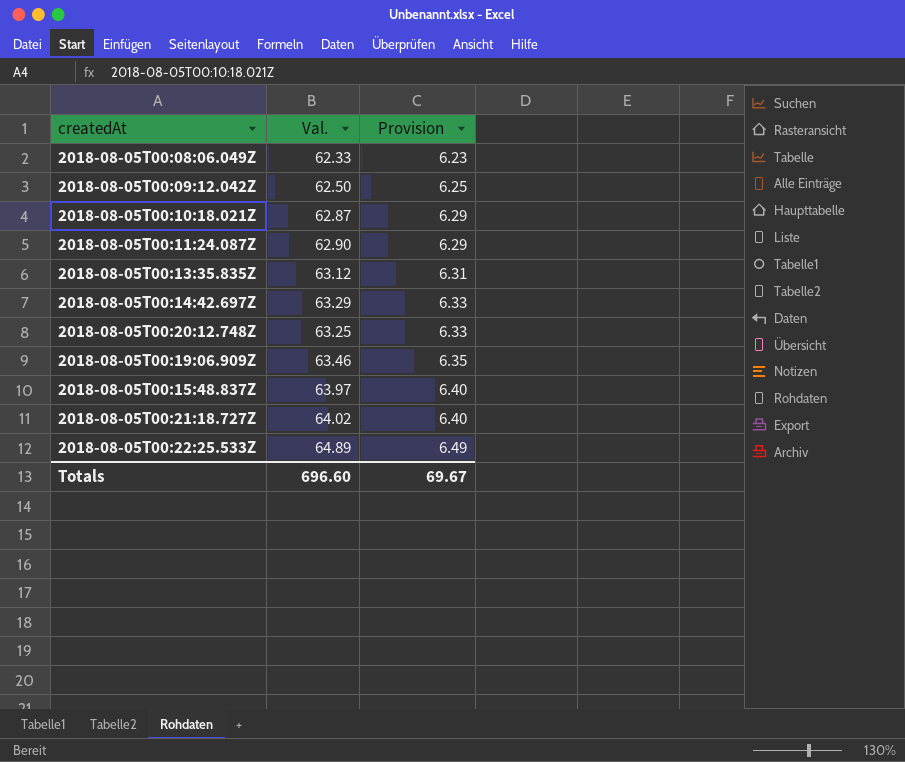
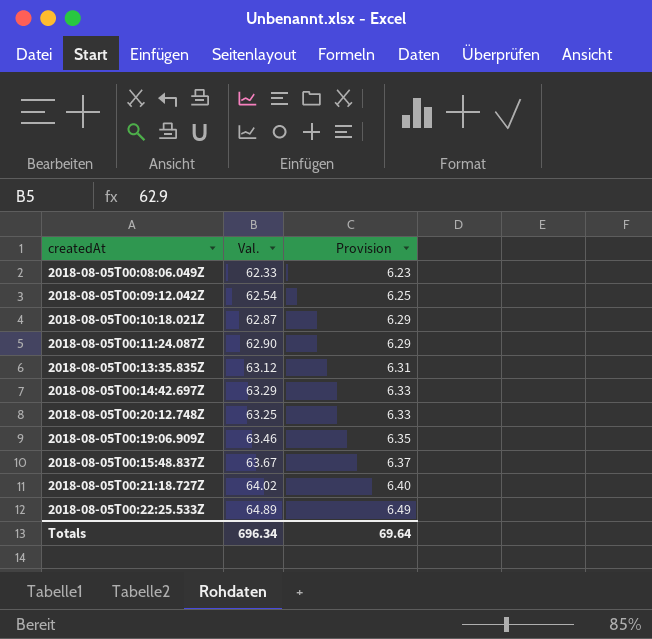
2018-08-05T00:09:12.042Z | Val.: 62.50 -> 62.54
2018-08-05T00:15:48.837Z | Val.: 63.97 -> 63.67
2018-08-05T00:15:48.837Z | Provision: 6.40 -> 6.37
Totals | Val.: 696.60 -> 696.34
Totals | Provision: 69.67 -> 69.64

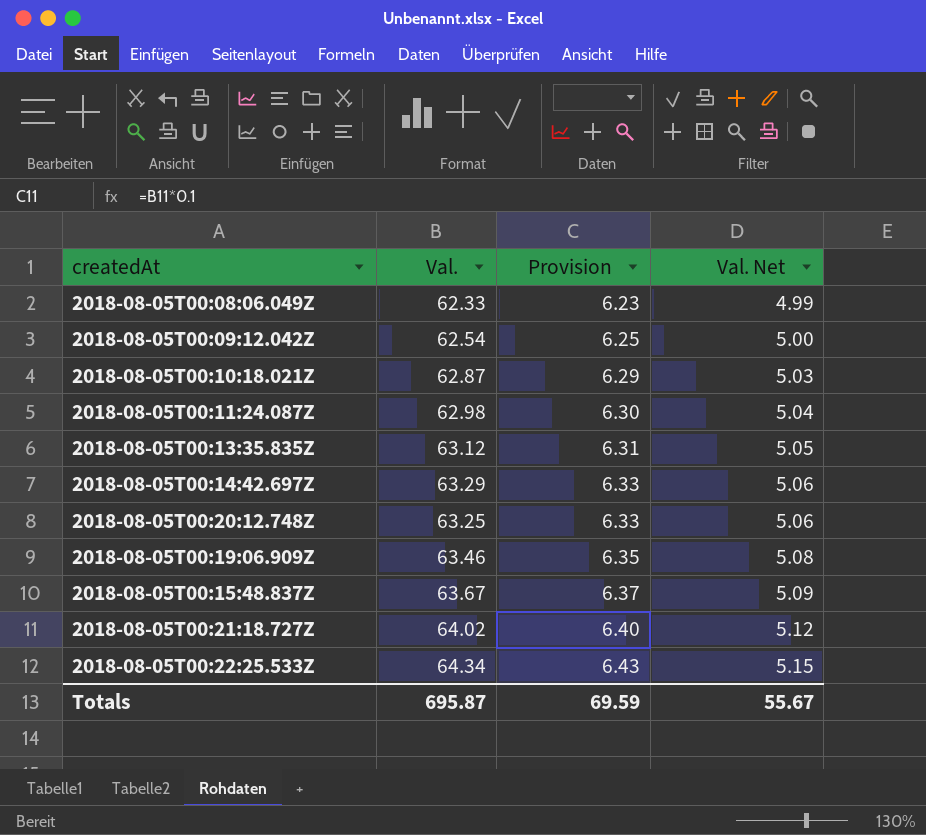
column Val. Net | formula: none -> [Val.] * 0.08
2018-08-05T00:11:24.087Z | Val.: 62.90 -> 62.98
2018-08-05T00:11:24.087Z | Provision: 6.29 -> 6.30
2018-08-05T00:22:25.533Z | Val.: 64.89 -> 64.34
2018-08-05T00:22:25.533Z | Provision: 6.49 -> 6.43
Totals | Val.: 696.34 -> 695.87
Totals | Provision: 69.64 -> 69.59

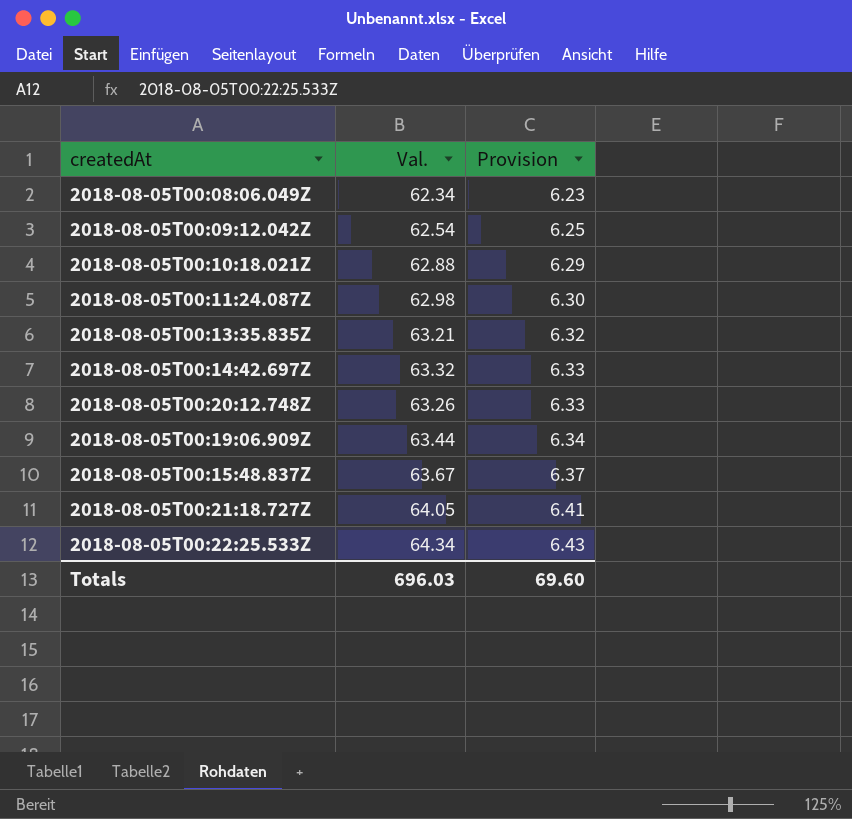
column Val. Net | formula: [Val.] * 0.08 -> none
2018-08-05T00:08:06.049Z | Val.: 62.33 -> 62.34
2018-08-05T00:10:18.021Z | Val.: 62.87 -> 62.88
2018-08-05T00:13:35.835Z | Val.: 63.12 -> 63.21
2018-08-05T00:13:35.835Z | Provision: 6.31 -> 6.32
2018-08-05T00:14:42.697Z | Val.: 63.29 -> 63.32
2018-08-05T00:20:12.748Z | Val.: 63.25 -> 63.26
2018-08-05T00:19:06.909Z | Val.: 63.46 -> 63.44
2018-08-05T00:19:06.909Z | Provision: 6.35 -> 6.34
2018-08-05T00:21:18.727Z | Val.: 64.02 -> 64.05
2018-08-05T00:21:18.727Z | Provision: 6.40 -> 6.41
Totals | Val.: 695.87 -> 696.03
Totals | Provision: 69.59 -> 69.60

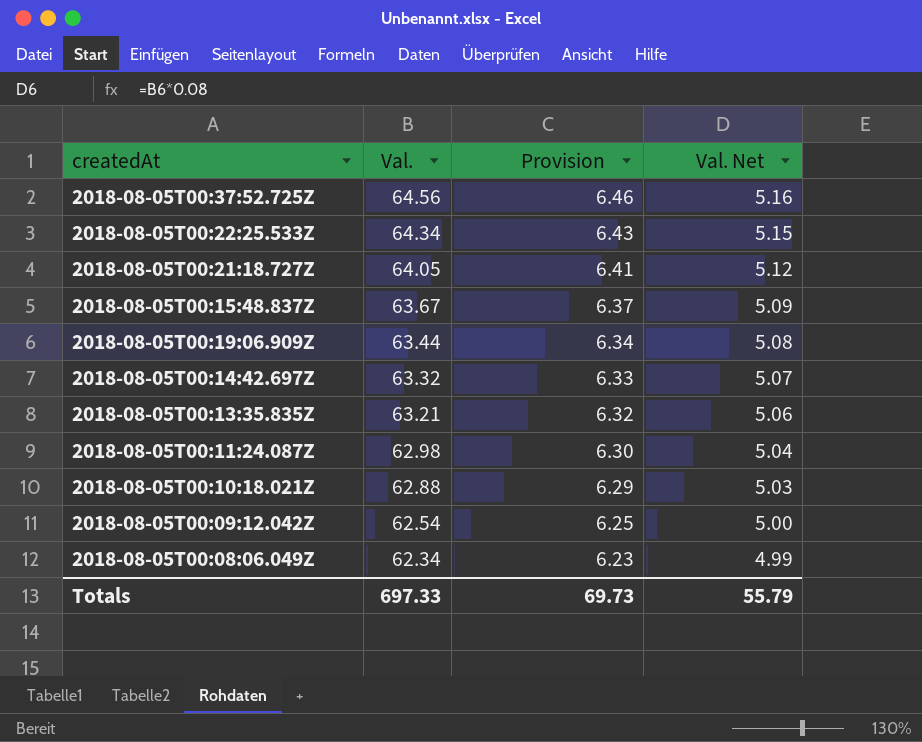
row order: Provision ascending -> Val. descending
column Val. Net | formula: none -> [Val.] * 0.08
row 2018-08-05T00:20:12.748Z: 63.26 | 6.33 -> none
row 2018-08-05T00:37:52.725Z: none -> 64.56 | 6.46 | 5.16
Totals | Val.: 696.03 -> 697.33
Totals | Provision: 69.60 -> 69.73

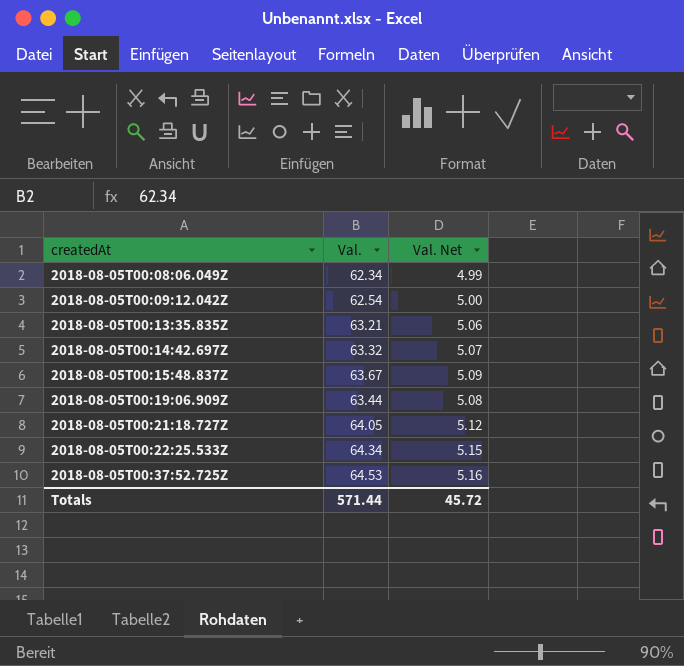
row order: Val. descending -> createdAt ascending
column Provision | formula: [Val.] * 0.1 -> none
row 2018-08-05T00:11:24.087Z: 62.98 | 6.30 | 5.04 -> none
row 2018-08-05T00:10:18.021Z: 62.88 | 6.29 | 5.03 -> none
2018-08-05T00:37:52.725Z | Val.: 64.56 -> 64.53
Totals | Val.: 697.33 -> 571.44
Totals | Val. Net: 55.79 -> 45.72

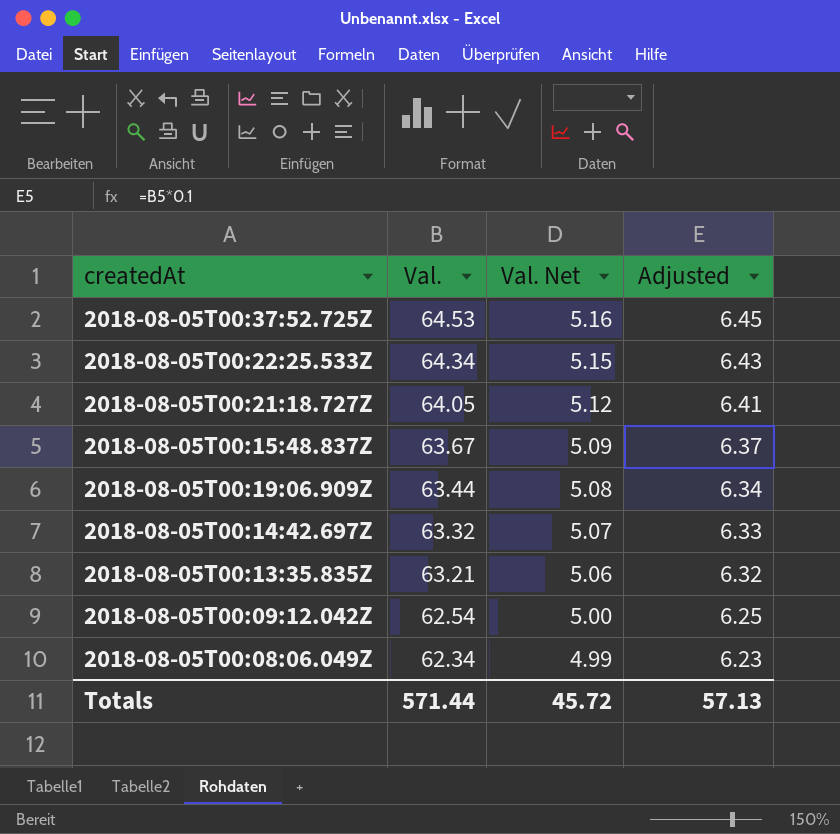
row order: createdAt ascending -> Val. descending
column Adjusted | formula: none -> [Val.] * 0.1

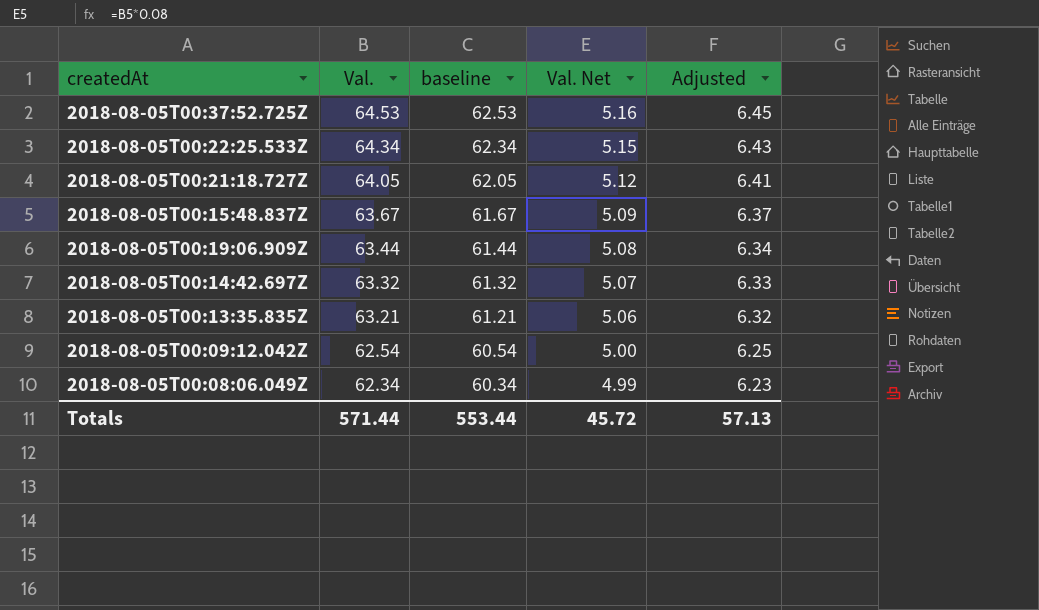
column baseline | formula: none -> [Val.] - 2

